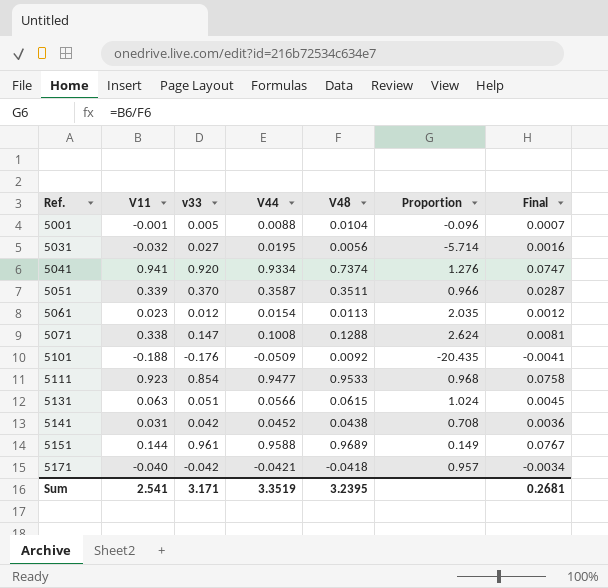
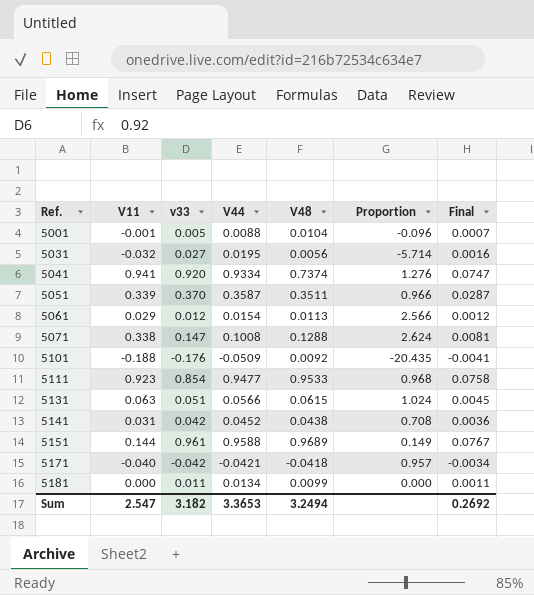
5061 | V11: 0.023 -> 0.029
5061 | Proportion: 2.035 -> 2.566
row 5181: none -> 0.000 | 0.011 | 0.0134 | 0.0099 | 0.000 | 0.0011
Sum | V11: 2.541 -> 2.547
Sum | v33: 3.171 -> 3.182
Sum | V44: 3.3519 -> 3.3653
Sum | V48: 3.2395 -> 3.2494
Sum | Final: 0.2681 -> 0.2692

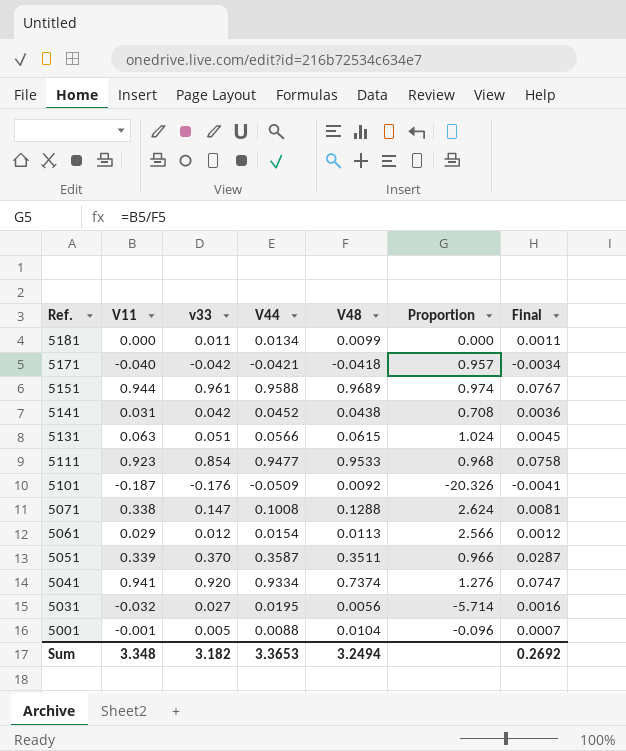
row order: Ref. ascending -> Ref. descending
5151 | V11: 0.144 -> 0.944
5151 | Proportion: 0.149 -> 0.974
5101 | V11: -0.188 -> -0.187
5101 | Proportion: -20.435 -> -20.326
Sum | V11: 2.547 -> 3.348

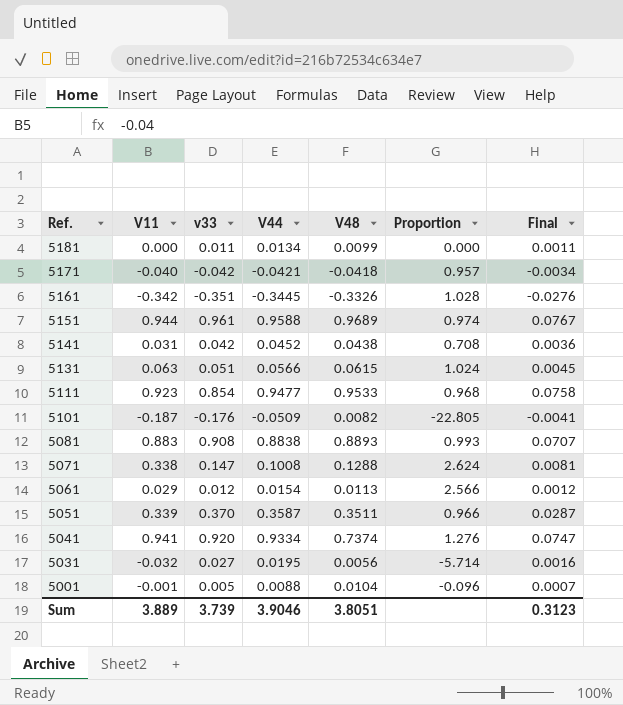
row 5161: none -> -0.342 | -0.351 | -0.3445 | -0.3326 | 1.028 | -0.0276
5101 | V48: 0.0092 -> 0.0082
5101 | Proportion: -20.326 -> -22.805
row 5081: none -> 0.883 | 0.908 | 0.8838 | 0.8893 | 0.993 | 0.0707
Sum | V11: 3.348 -> 3.889
Sum | v33: 3.182 -> 3.739
Sum | V44: 3.3653 -> 3.9046
Sum | V48: 3.2494 -> 3.8051
Sum | Final: 0.2692 -> 0.3123

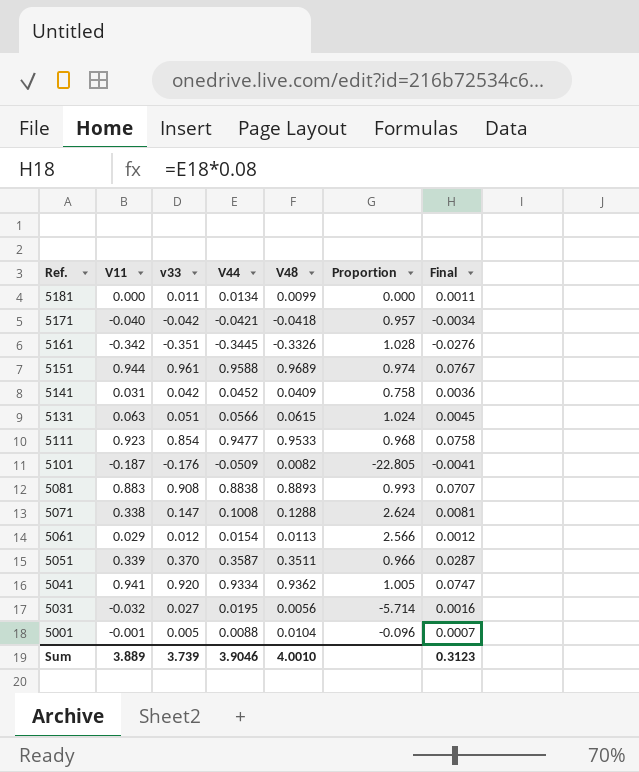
5141 | V48: 0.0438 -> 0.0409
5141 | Proportion: 0.708 -> 0.758
5041 | V48: 0.7374 -> 0.9362
5041 | Proportion: 1.276 -> 1.005
Sum | V48: 3.8051 -> 4.0010

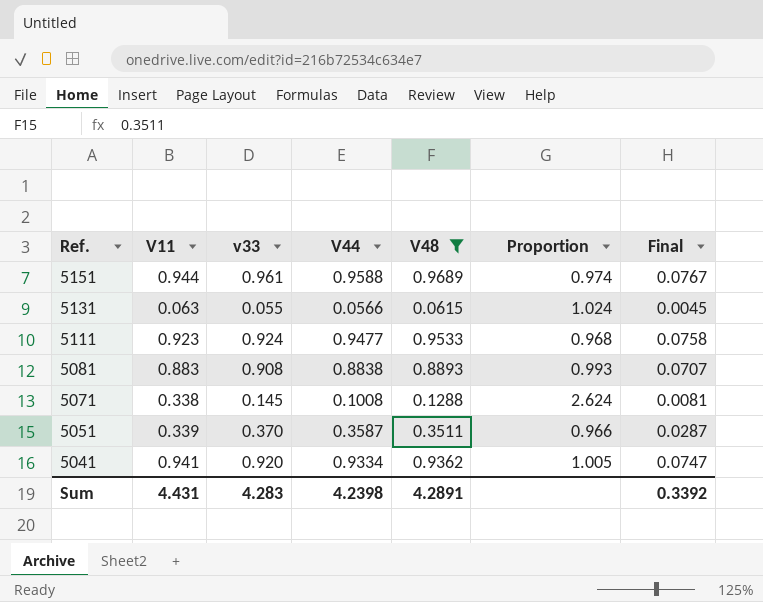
filter: none -> V48 >= 0.0615
5131 | v33: 0.051 -> 0.055
5111 | v33: 0.854 -> 0.924
5071 | v33: 0.147 -> 0.145
Sum | V11: 3.889 -> 4.431
Sum | v33: 3.739 -> 4.283
Sum | V44: 3.9046 -> 4.2398
Sum | V48: 4.0010 -> 4.2891
Sum | Final: 0.3123 -> 0.3392

